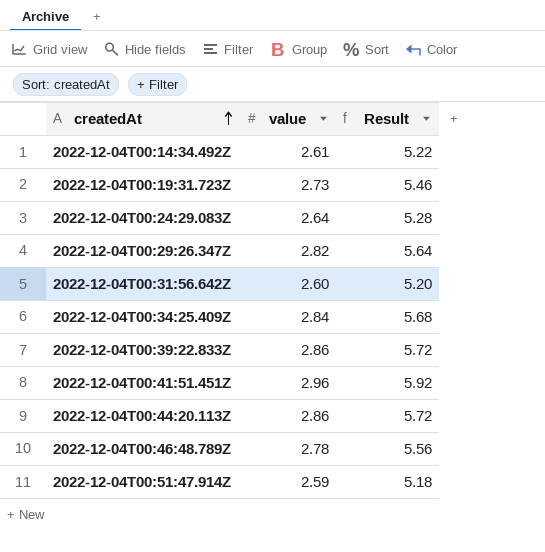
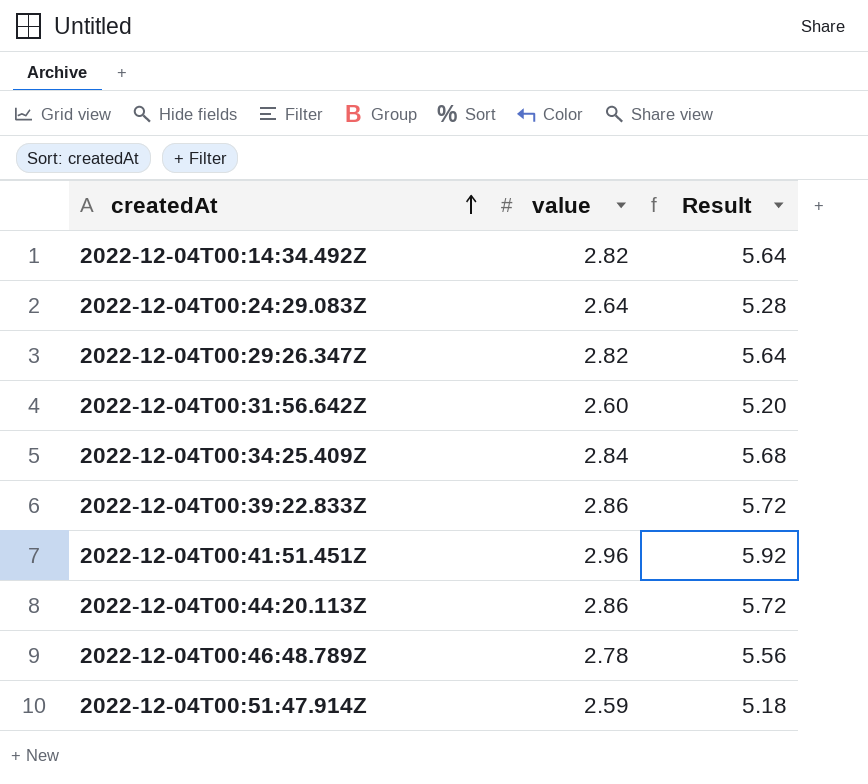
row 2022-12-04T00:19:31.723Z: 2.73 | 5.46 -> none
2022-12-04T00:14:34.492Z | value: 2.61 -> 2.82
2022-12-04T00:14:34.492Z | Result: 5.22 -> 5.64

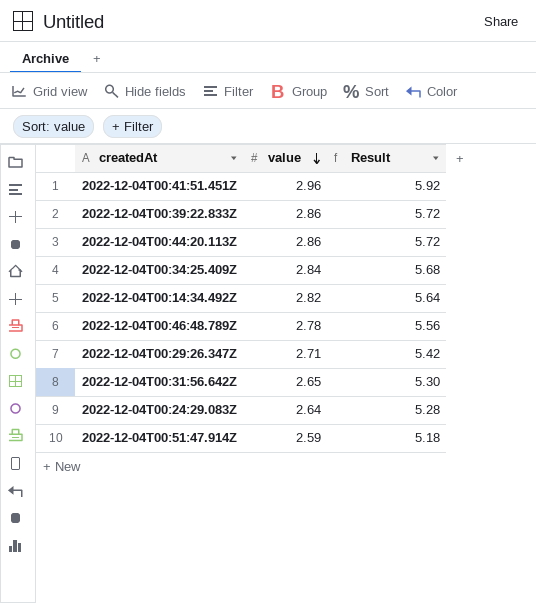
row order: createdAt ascending -> value descending
2022-12-04T00:29:26.347Z | value: 2.82 -> 2.71
2022-12-04T00:29:26.347Z | Result: 5.64 -> 5.42
2022-12-04T00:31:56.642Z | value: 2.60 -> 2.65
2022-12-04T00:31:56.642Z | Result: 5.20 -> 5.30

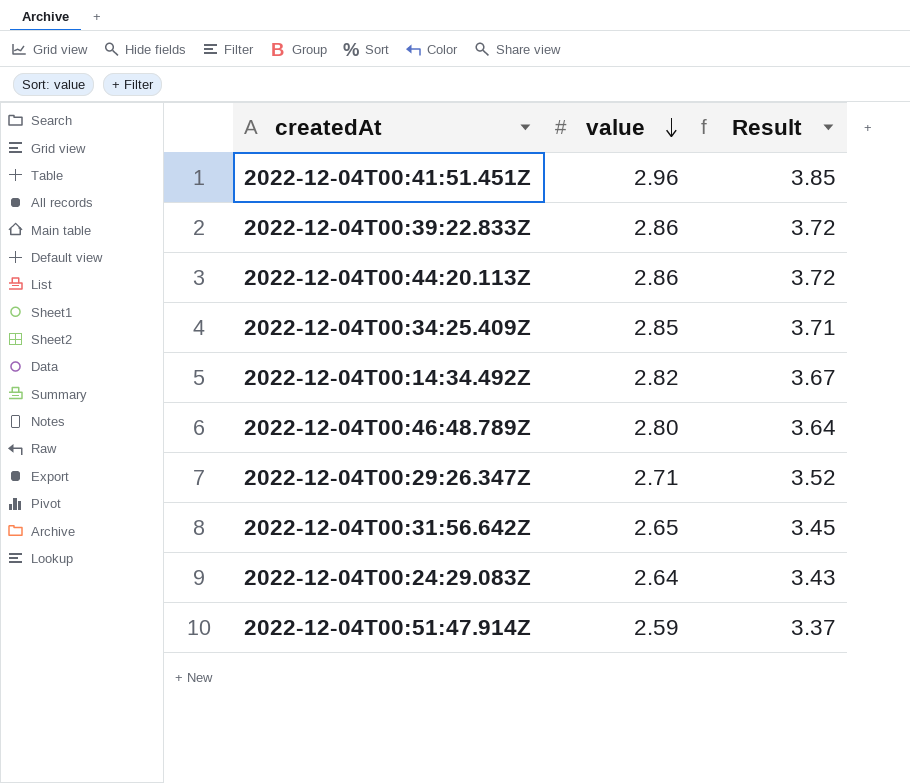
column Result | formula: [value] * 2 -> [value] * 1.3
2022-12-04T00:34:25.409Z | value: 2.84 -> 2.85
2022-12-04T00:46:48.789Z | value: 2.78 -> 2.80

